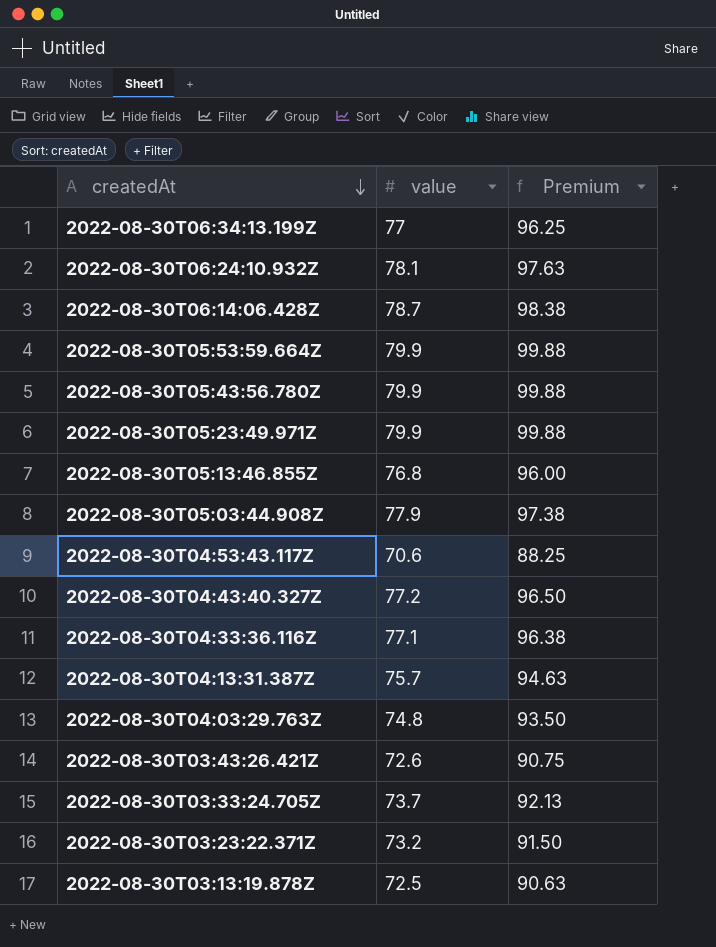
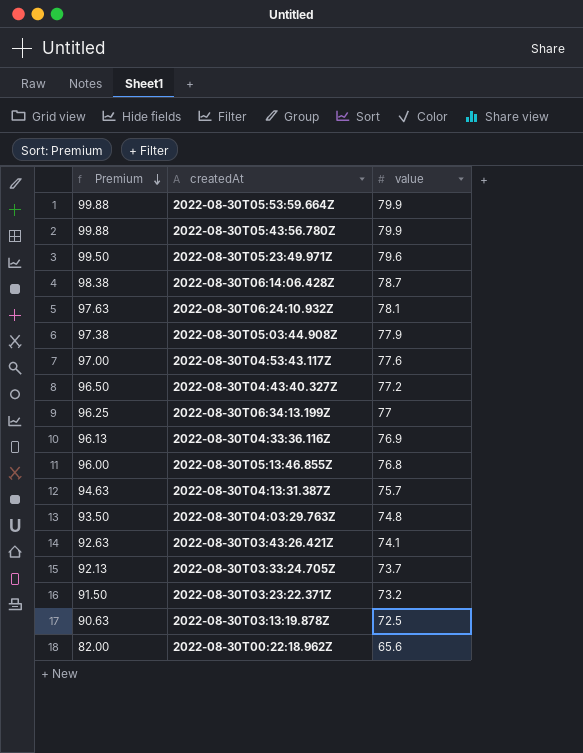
row order: createdAt descending -> Premium descending
column Premium | position: 3 -> 1
2022-08-30T05:23:49.971Z | Premium: 99.88 -> 99.50
2022-08-30T05:23:49.971Z | value: 79.9 -> 79.6
2022-08-30T04:53:43.117Z | Premium: 88.25 -> 97.00
2022-08-30T04:53:43.117Z | value: 70.6 -> 77.6
2022-08-30T04:33:36.116Z | Premium: 96.38 -> 96.13
2022-08-30T04:33:36.116Z | value: 77.1 -> 76.9
2022-08-30T03:43:26.421Z | Premium: 90.75 -> 92.63
2022-08-30T03:43:26.421Z | value: 72.6 -> 74.1
row 2022-08-30T00:22:18.962Z: none -> 82.00 | 65.6

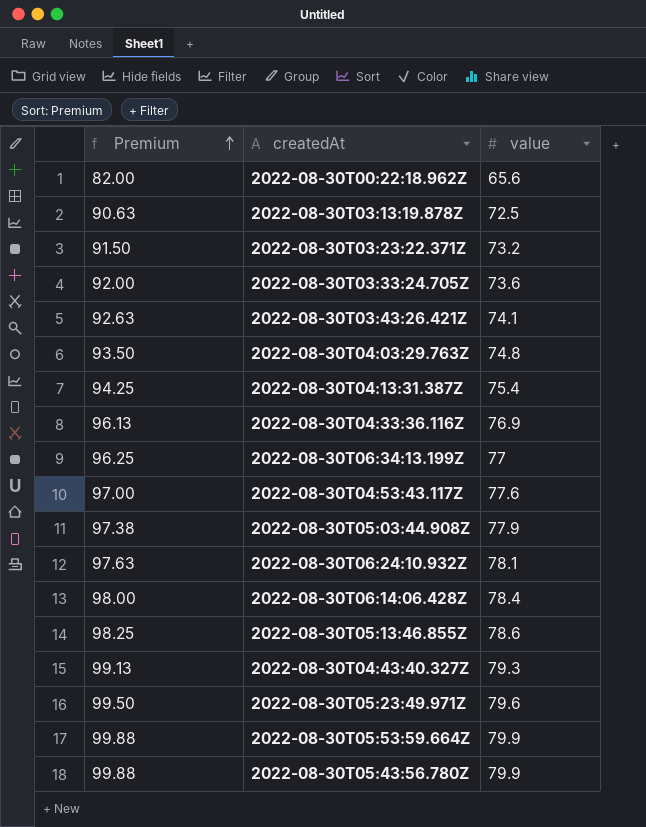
row order: Premium descending -> Premium ascending
2022-08-30T03:33:24.705Z | Premium: 92.13 -> 92.00
2022-08-30T03:33:24.705Z | value: 73.7 -> 73.6
2022-08-30T04:13:31.387Z | Premium: 94.63 -> 94.25
2022-08-30T04:13:31.387Z | value: 75.7 -> 75.4
2022-08-30T06:14:06.428Z | Premium: 98.38 -> 98.00
2022-08-30T06:14:06.428Z | value: 78.7 -> 78.4
2022-08-30T05:13:46.855Z | Premium: 96.00 -> 98.25
2022-08-30T05:13:46.855Z | value: 76.8 -> 78.6
2022-08-30T04:43:40.327Z | Premium: 96.50 -> 99.13
2022-08-30T04:43:40.327Z | value: 77.2 -> 79.3

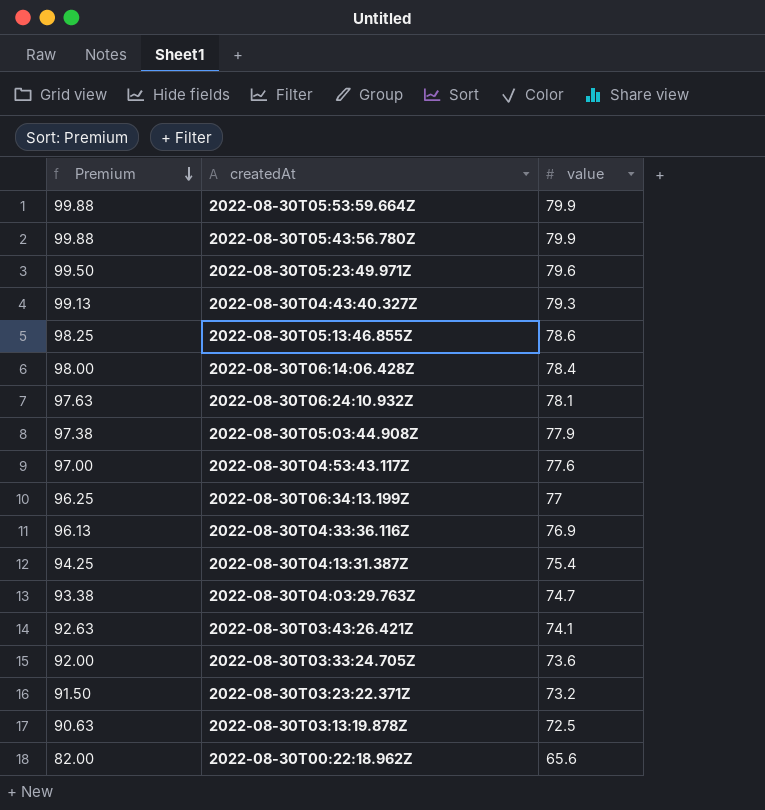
row order: Premium ascending -> Premium descending
2022-08-30T04:03:29.763Z | Premium: 93.50 -> 93.38
2022-08-30T04:03:29.763Z | value: 74.8 -> 74.7

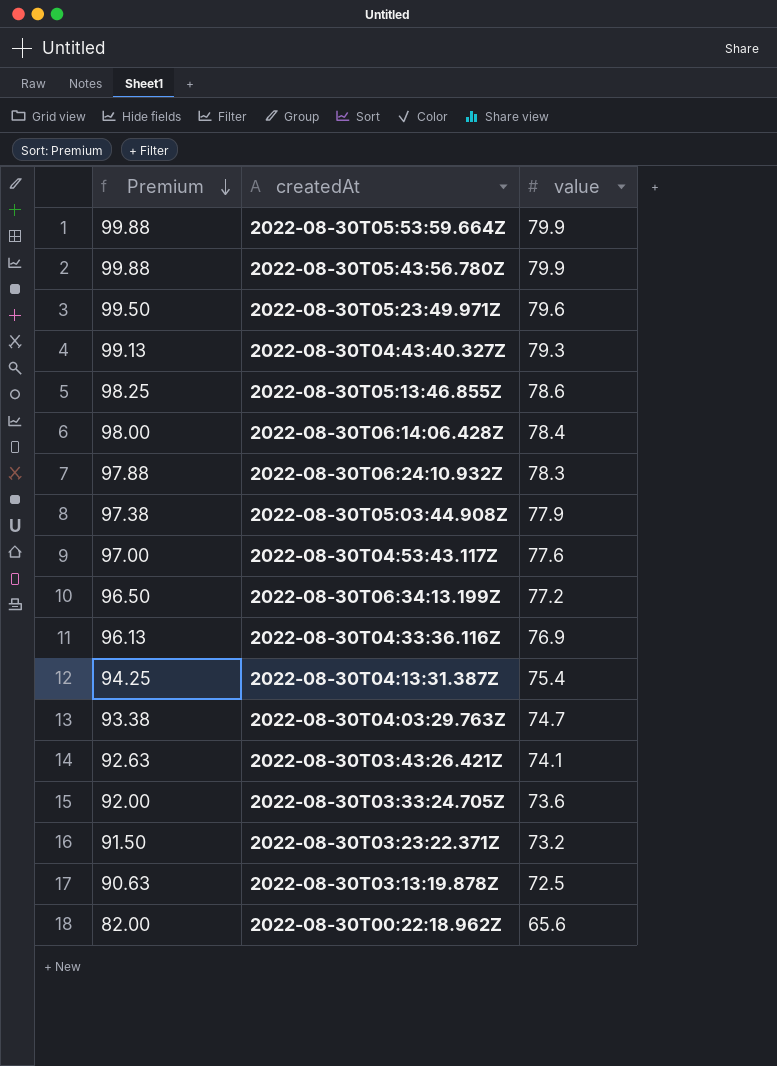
2022-08-30T06:24:10.932Z | Premium: 97.63 -> 97.88
2022-08-30T06:24:10.932Z | value: 78.1 -> 78.3
2022-08-30T06:34:13.199Z | Premium: 96.25 -> 96.50
2022-08-30T06:34:13.199Z | value: 77 -> 77.2

